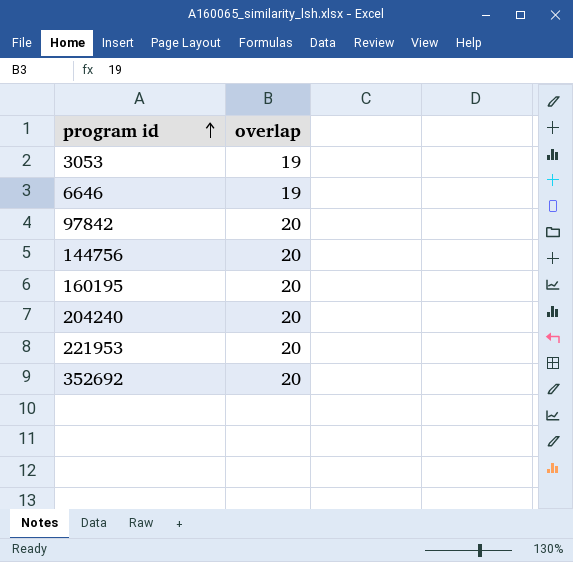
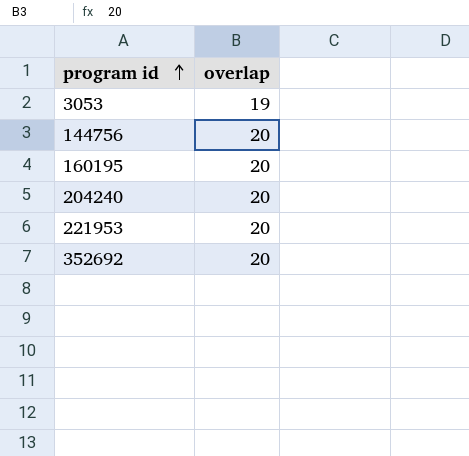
row 6646: 19 -> none
row 97842: 20 -> none

